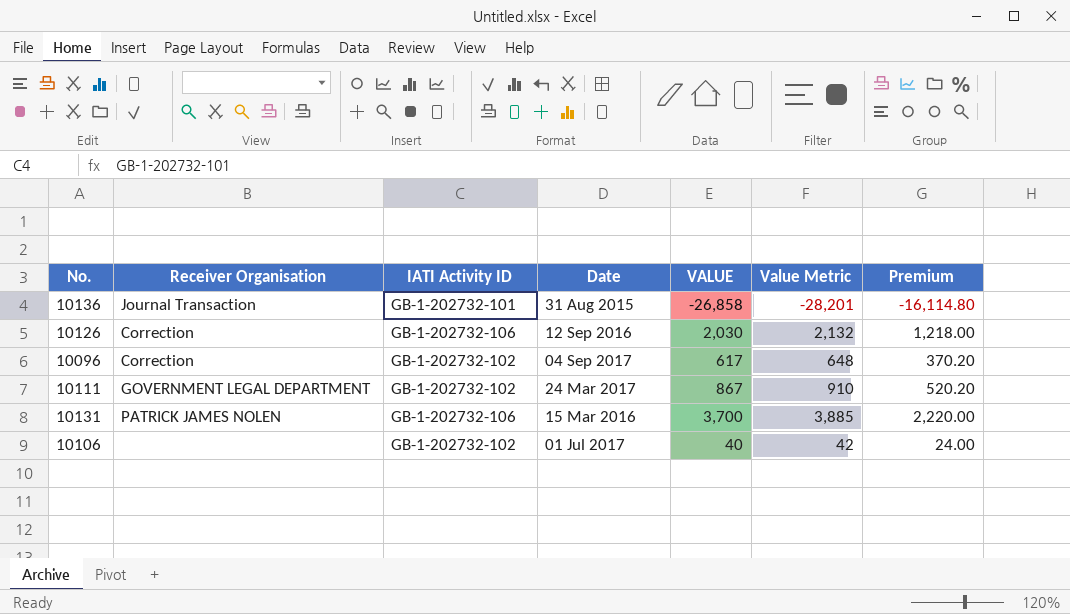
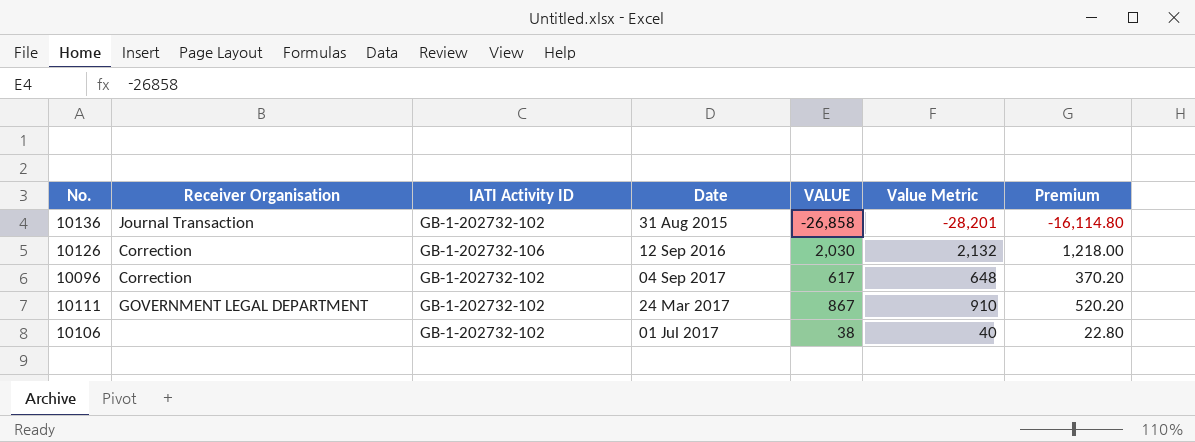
row 10131: PATRICK JAMES NOLEN | GB-1-202732-106 | 15 Mar 2016 | 3,700 | 3,885 | 2,220.00 -> none
10136 | IATI Activity ID: GB-1-202732-101 -> GB-1-202732-102
10106 | VALUE: 40 -> 38
10106 | Value Metric: 42 -> 40
10106 | Premium: 24.00 -> 22.80

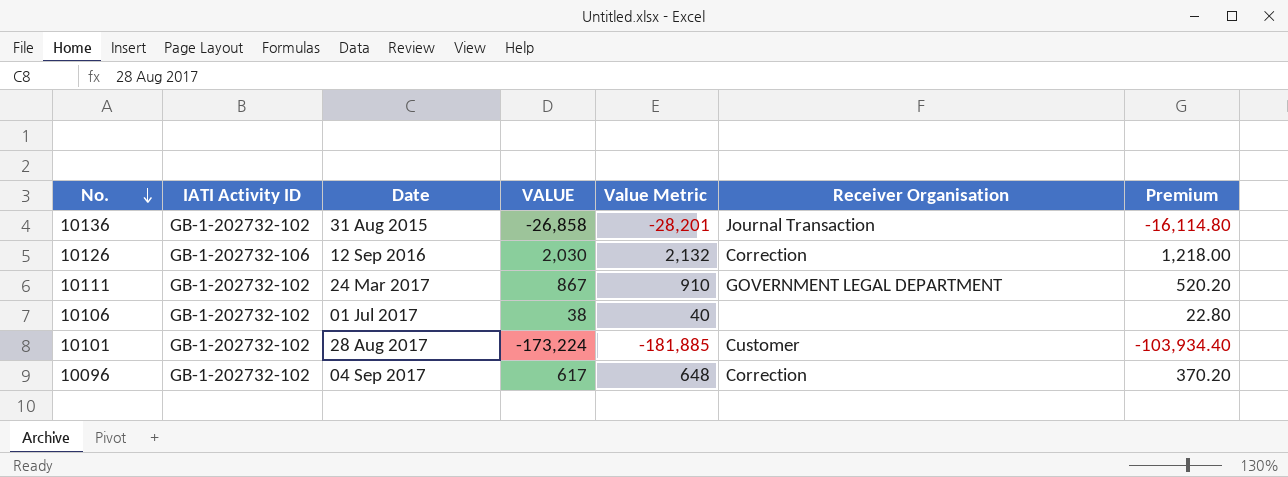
row order: none -> No. descending
column Receiver Organisation | position: 2 -> 6
row 10101: none -> GB-1-202732-102 | 28 Aug 2017 | -173,224 | -181,885 | Customer | -103,934.40

